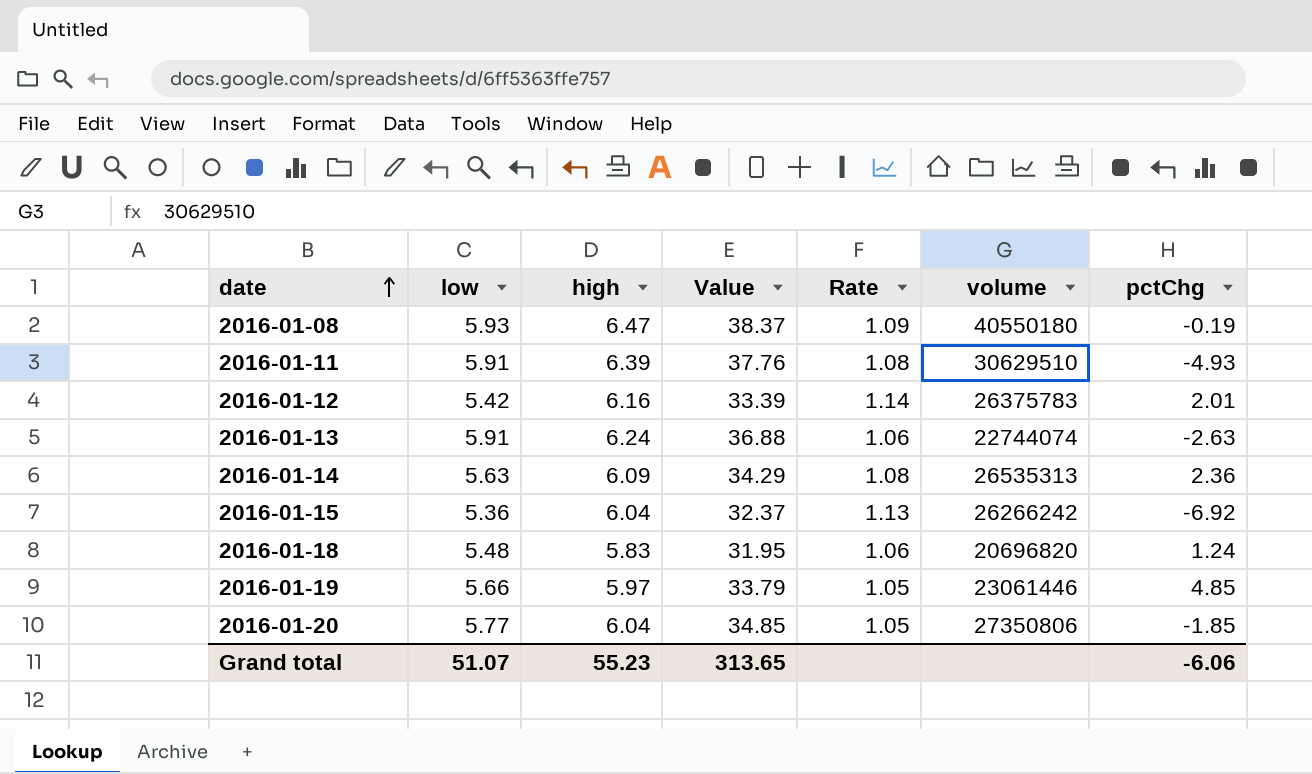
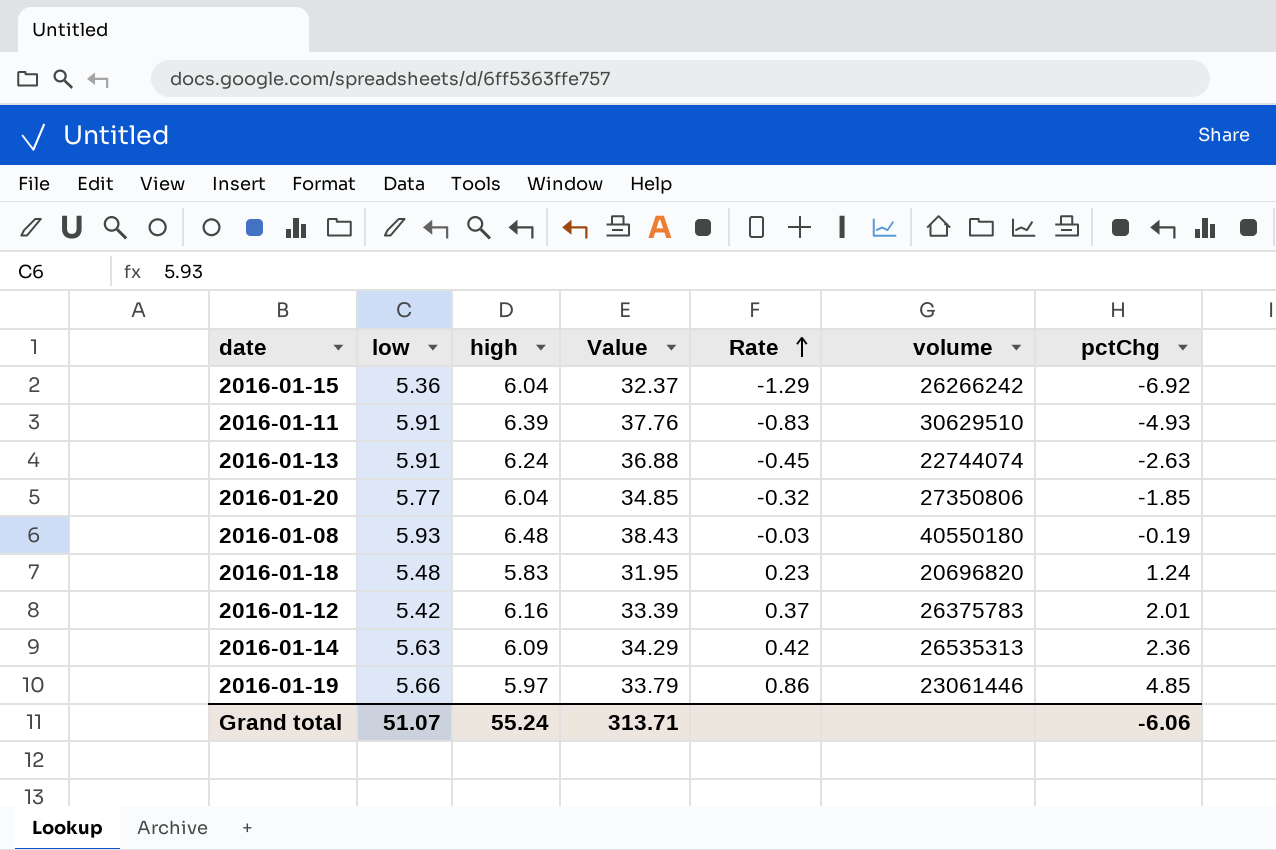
row order: date ascending -> Rate ascending
column Rate | formula: [high] / [low] -> [pctChg] / [low]
2016-01-08 | high: 6.47 -> 6.48
2016-01-08 | Value: 38.37 -> 38.43
Grand total | high: 55.23 -> 55.24
Grand total | Value: 313.65 -> 313.71

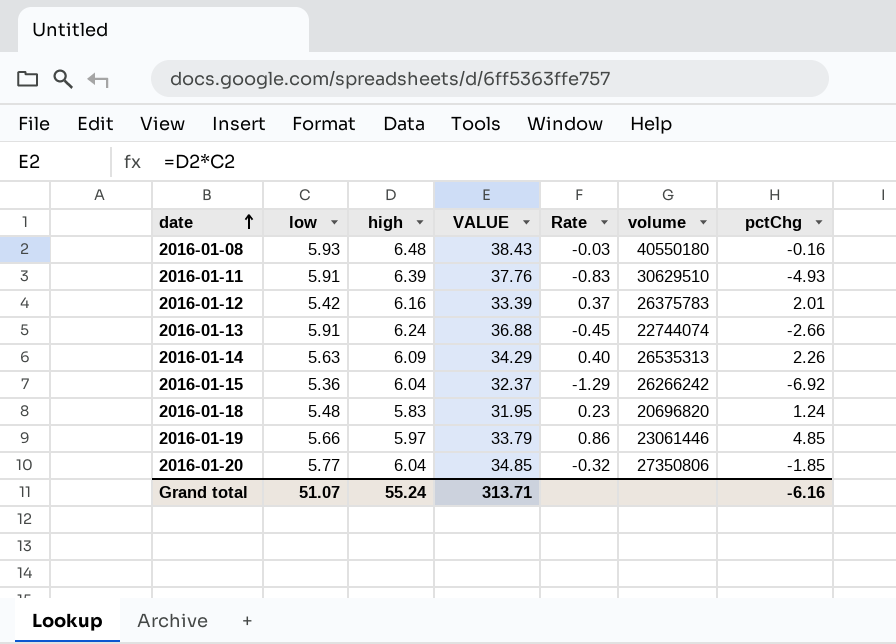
row order: Rate ascending -> date ascending
column name: Value -> VALUE
2016-01-08 | pctChg: -0.19 -> -0.16
2016-01-13 | pctChg: -2.63 -> -2.66
2016-01-14 | Rate: 0.42 -> 0.40
2016-01-14 | pctChg: 2.36 -> 2.26
Grand total | pctChg: -6.06 -> -6.16

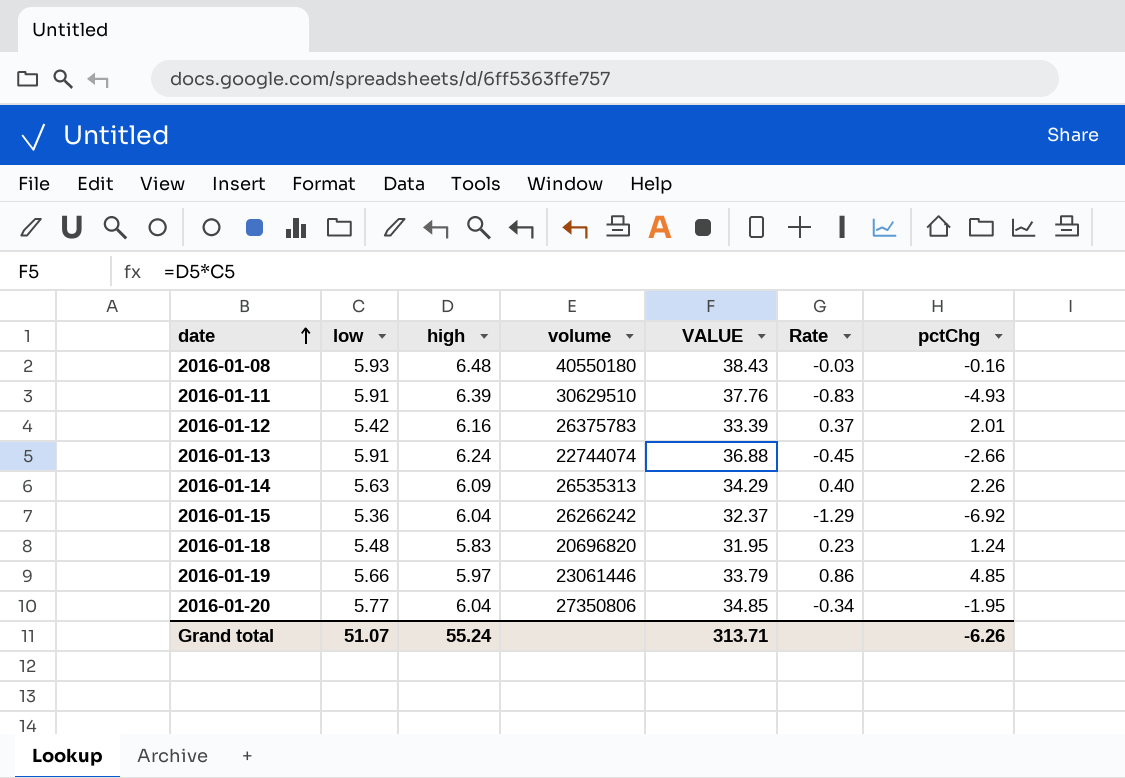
column volume | position: 6 -> 4
2016-01-20 | Rate: -0.32 -> -0.34
2016-01-20 | pctChg: -1.85 -> -1.95
Grand total | pctChg: -6.16 -> -6.26

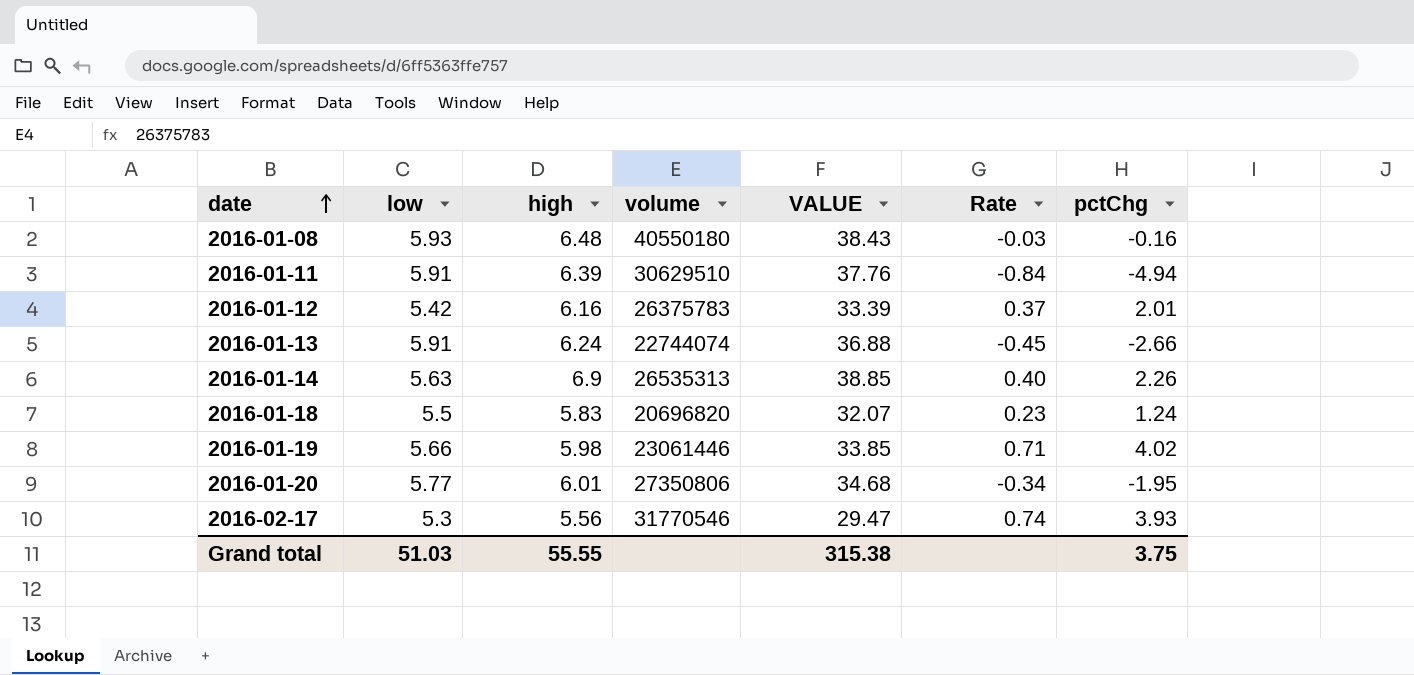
row 2016-01-15: 5.36 | 6.04 | 26266242 | 32.37 | -1.29 | -6.92 -> none
2016-01-11 | Rate: -0.83 -> -0.84
2016-01-11 | pctChg: -4.93 -> -4.94
2016-01-14 | high: 6.09 -> 6.9
2016-01-14 | VALUE: 34.29 -> 38.85
2016-01-18 | low: 5.48 -> 5.5
2016-01-18 | VALUE: 31.95 -> 32.07
2016-01-19 | high: 5.97 -> 5.98
2016-01-19 | VALUE: 33.79 -> 33.85
2016-01-19 | Rate: 0.86 -> 0.71
2016-01-19 | pctChg: 4.85 -> 4.02
2016-01-20 | high: 6.04 -> 6.01
2016-01-20 | VALUE: 34.85 -> 34.68
row 2016-02-17: none -> 5.3 | 5.56 | 31770546 | 29.47 | 0.74 | 3.93
Grand total | low: 51.07 -> 51.03
Grand total | high: 55.24 -> 55.55
Grand total | VALUE: 313.71 -> 315.38
Grand total | pctChg: -6.26 -> 3.75

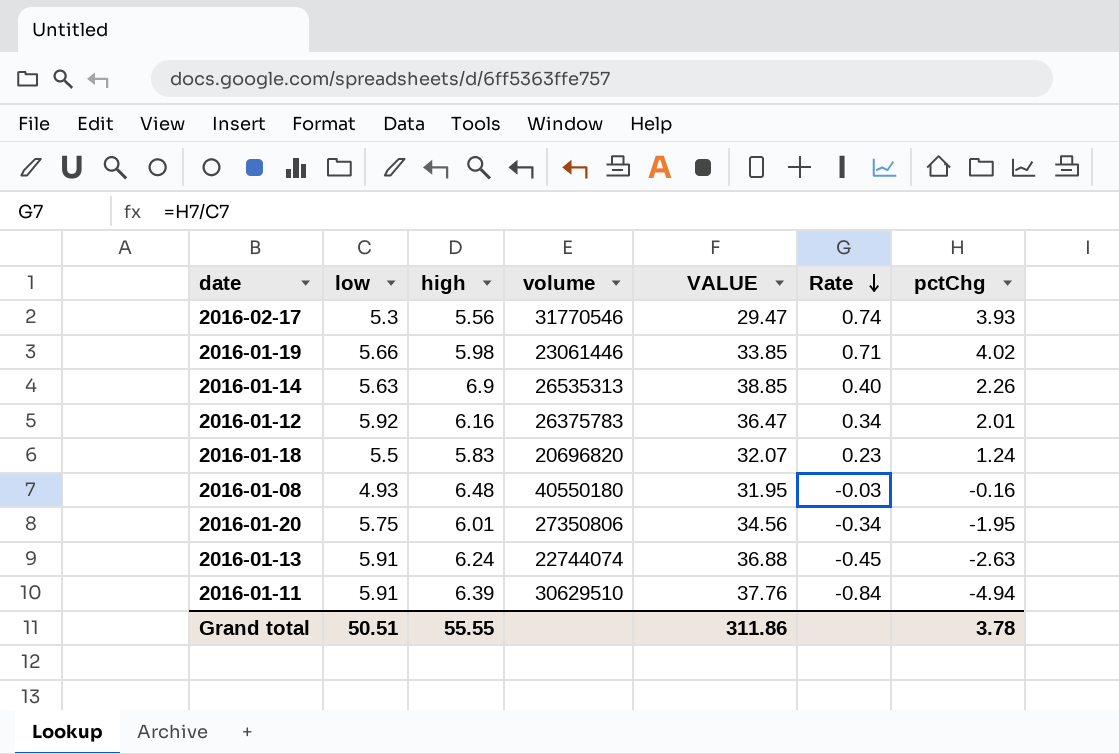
row order: date ascending -> Rate descending
2016-01-12 | low: 5.42 -> 5.92
2016-01-12 | VALUE: 33.39 -> 36.47
2016-01-12 | Rate: 0.37 -> 0.34
2016-01-08 | low: 5.93 -> 4.93
2016-01-08 | VALUE: 38.43 -> 31.95
2016-01-20 | low: 5.77 -> 5.75
2016-01-20 | VALUE: 34.68 -> 34.56
2016-01-13 | pctChg: -2.66 -> -2.63
Grand total | low: 51.03 -> 50.51
Grand total | VALUE: 315.38 -> 311.86
Grand total | pctChg: 3.75 -> 3.78

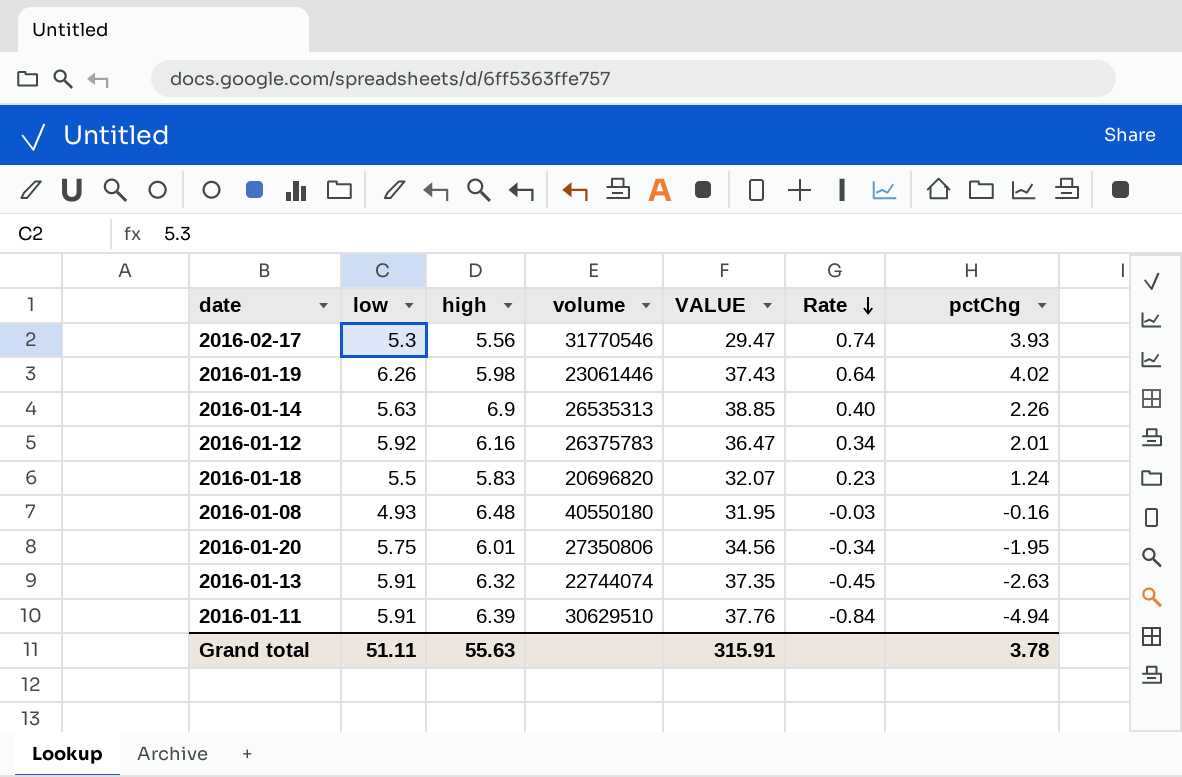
2016-01-19 | low: 5.66 -> 6.26
2016-01-19 | VALUE: 33.85 -> 37.43
2016-01-19 | Rate: 0.71 -> 0.64
2016-01-13 | high: 6.24 -> 6.32
2016-01-13 | VALUE: 36.88 -> 37.35
Grand total | low: 50.51 -> 51.11
Grand total | high: 55.55 -> 55.63
Grand total | VALUE: 311.86 -> 315.91

